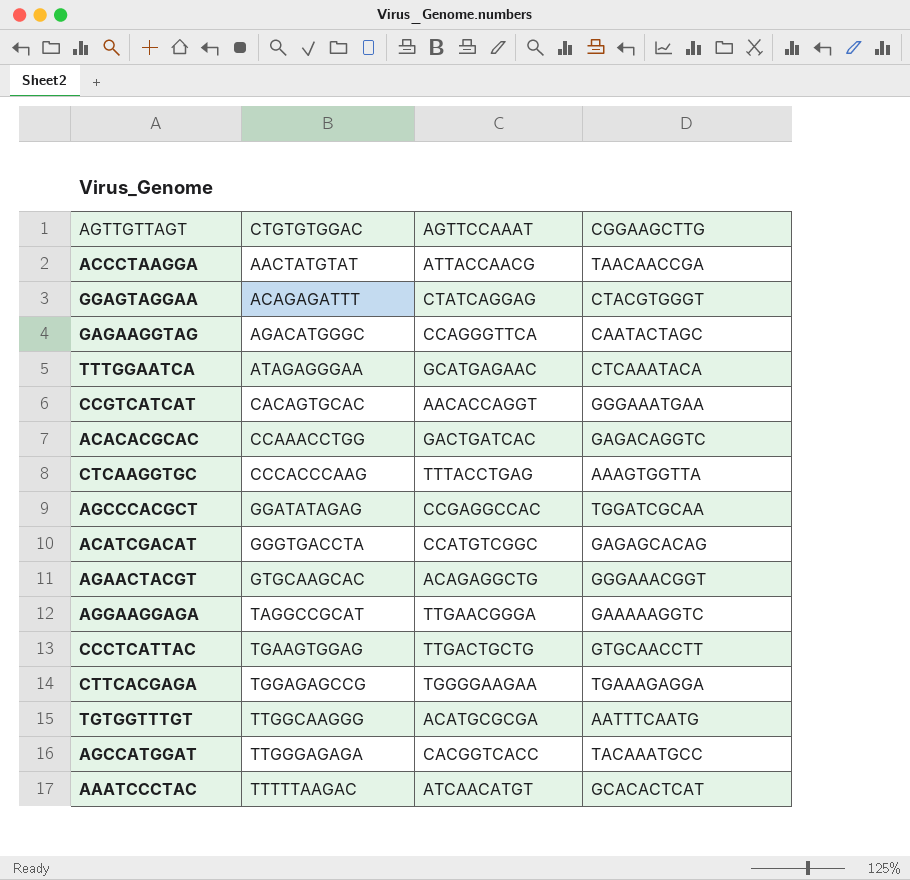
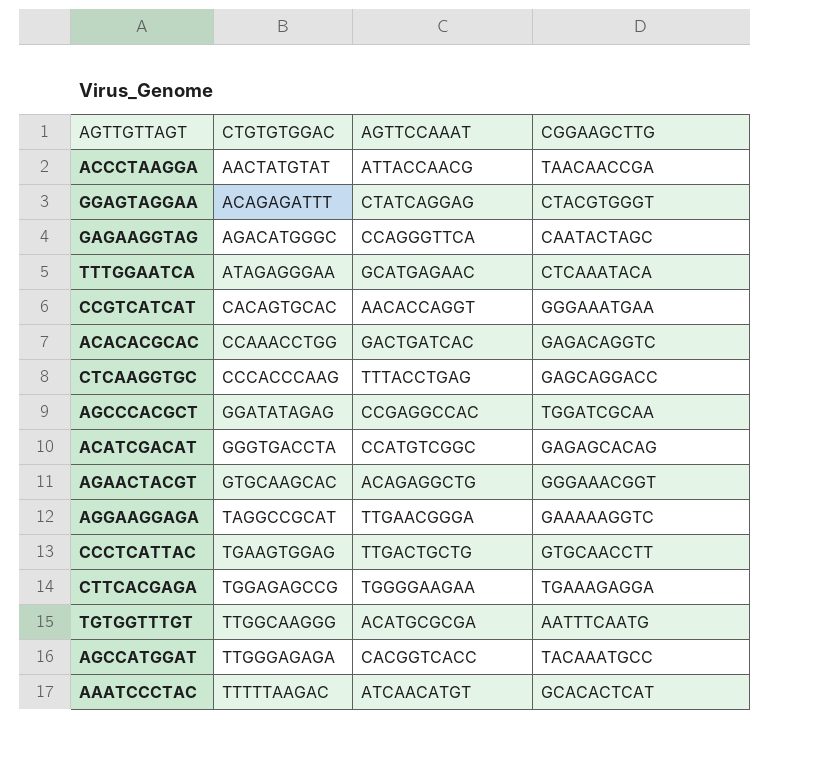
CTCAAGGTGC | CGGAAGCTTG: AAAGTGGTTA -> GAGCAGGACC

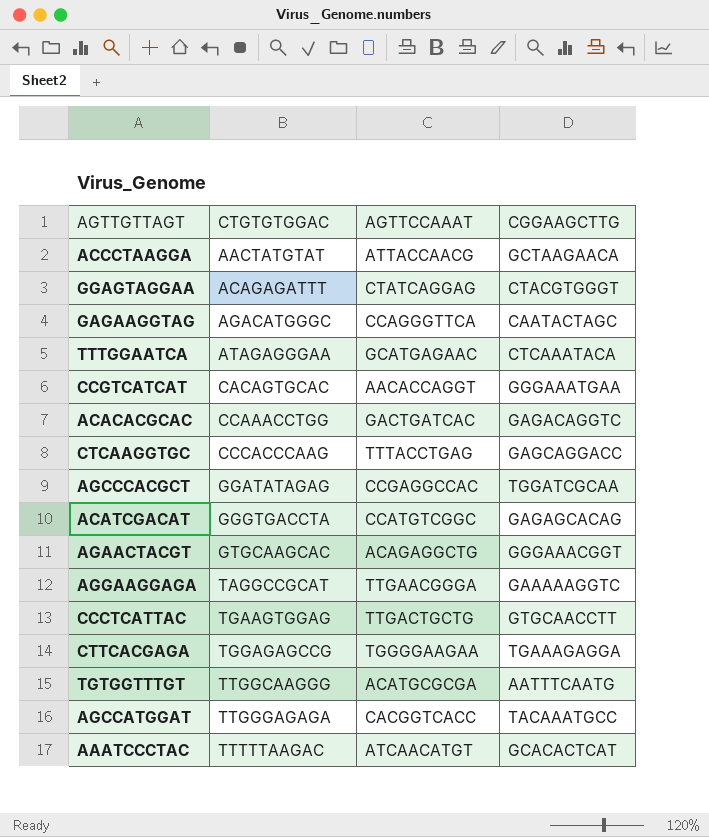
ACCCTAAGGA | CGGAAGCTTG: TAACAACCGA -> GCTAAGAACA

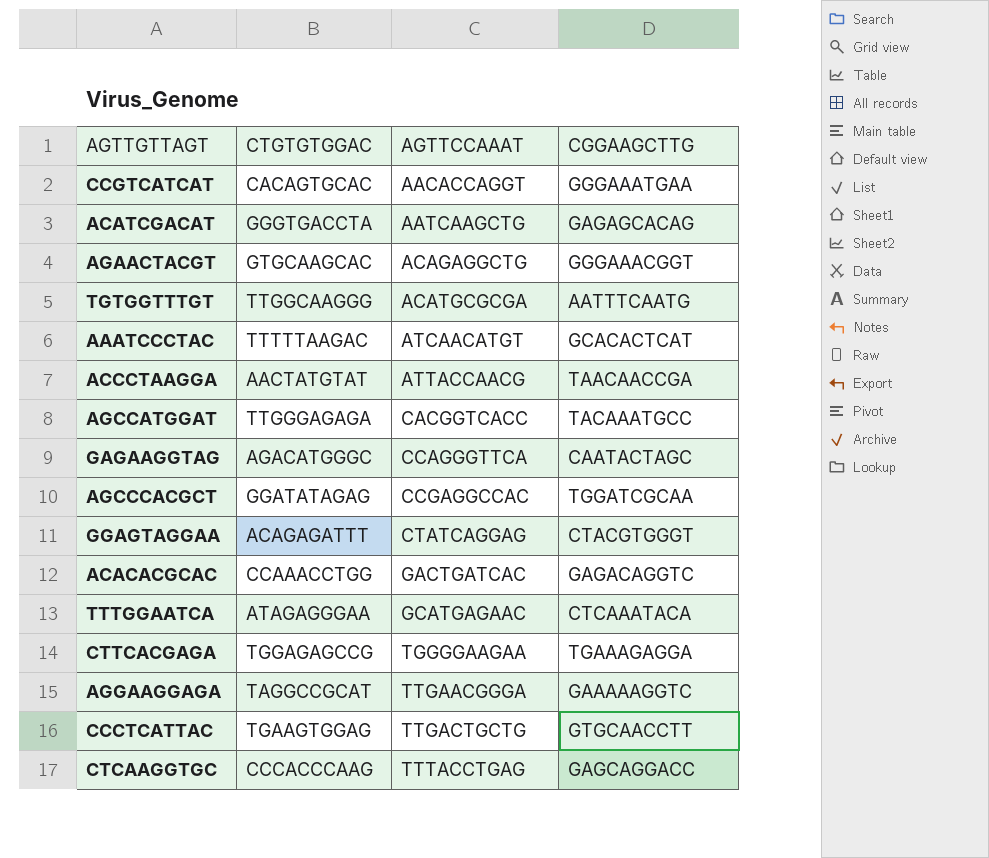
row order: CTGTGTGGAC ascending -> AGTTCCAAAT ascending
ACATCGACAT | AGTTCCAAAT: CCATGTCGGC -> AATCAAGCTG
ACCCTAAGGA | CGGAAGCTTG: GCTAAGAACA -> TAACAACCGA

